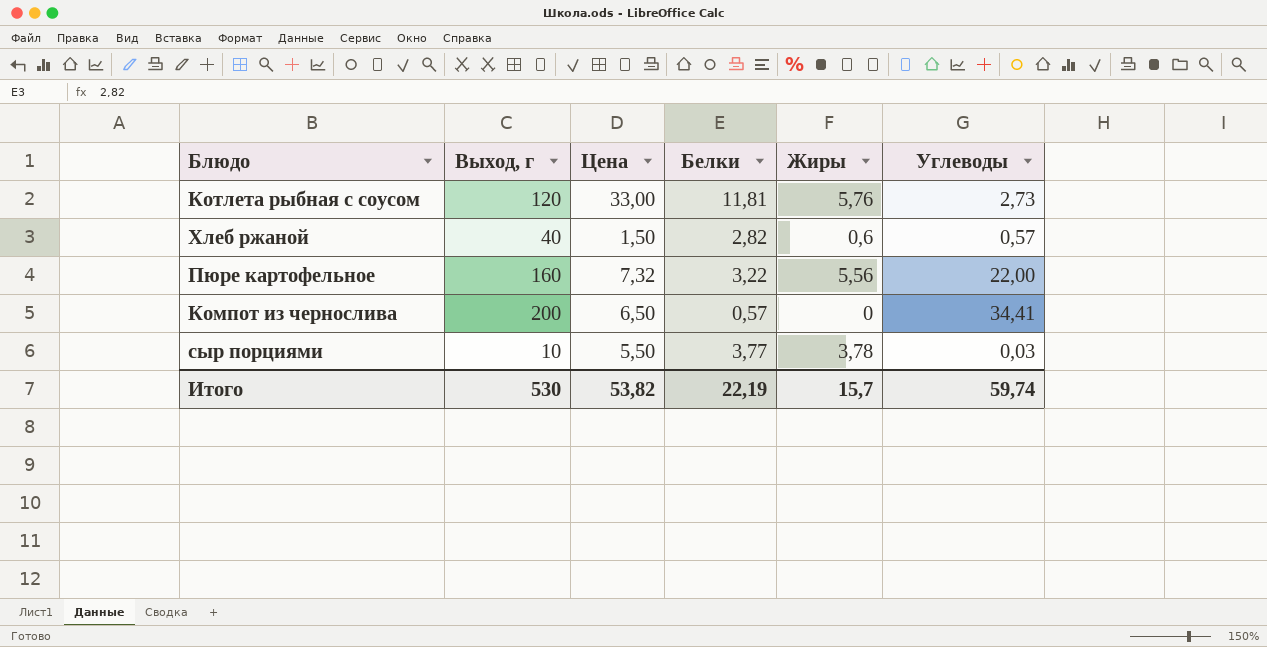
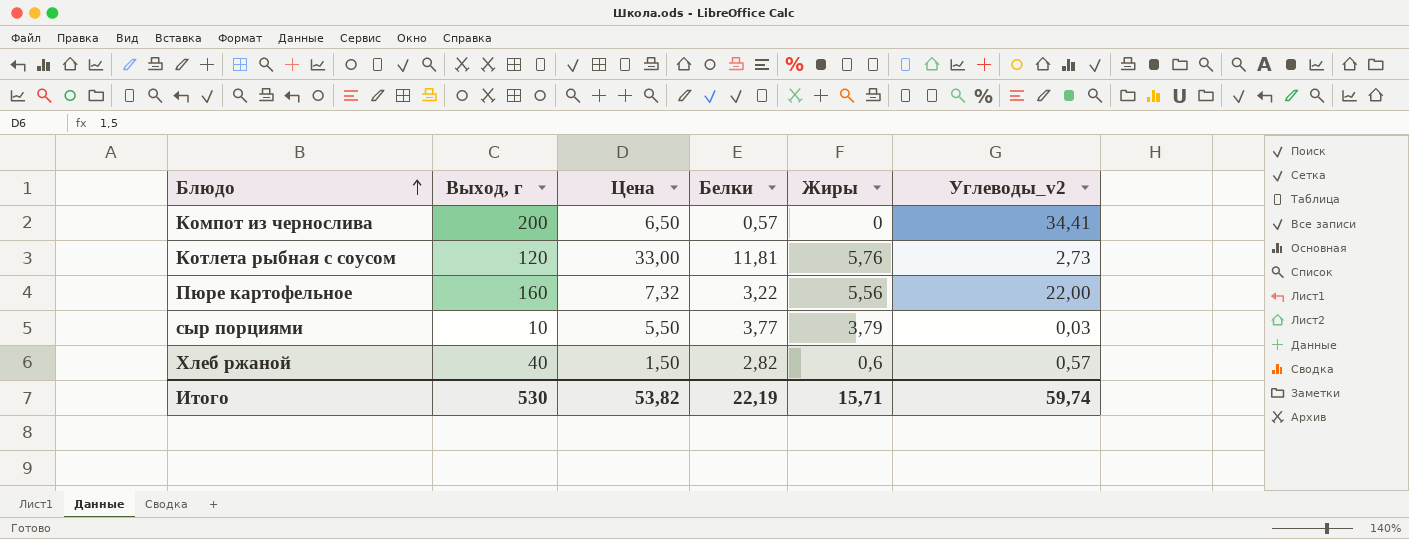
row order: none -> Блюдо ascending
column name: Углеводы -> Углеводы_v2
сыр порциями | Жиры: 3,78 -> 3,79
Итого | Жиры: 15,7 -> 15,71

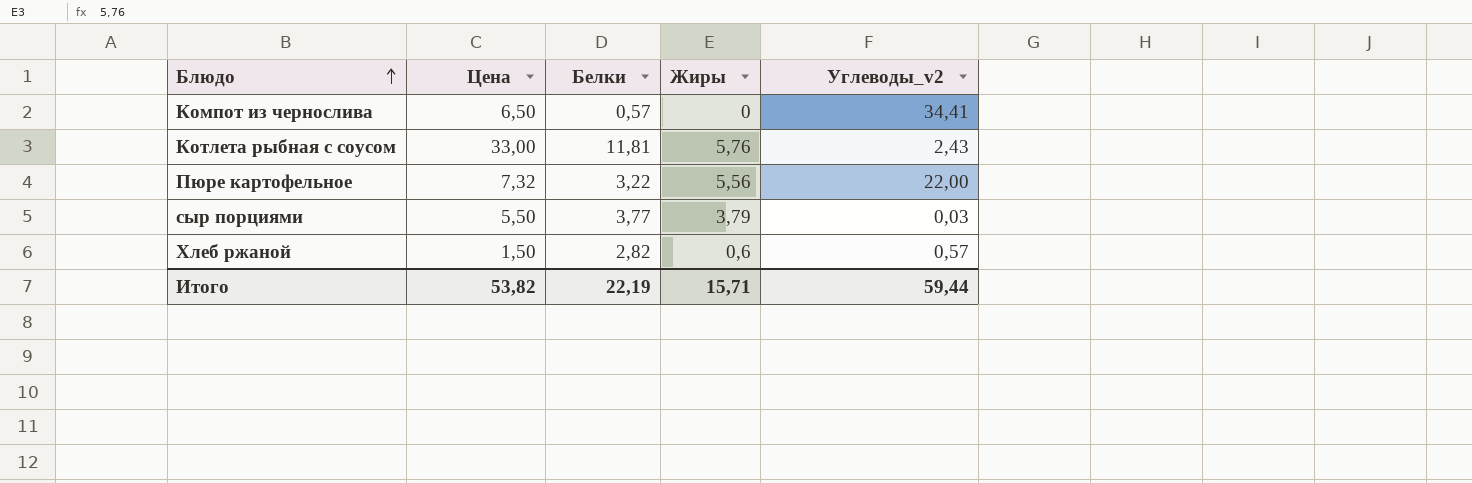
column Выход, г | position: 2 -> none
Котлета рыбная с соусом | Углеводы_v2: 2,73 -> 2,43
Итого | Углеводы_v2: 59,74 -> 59,44

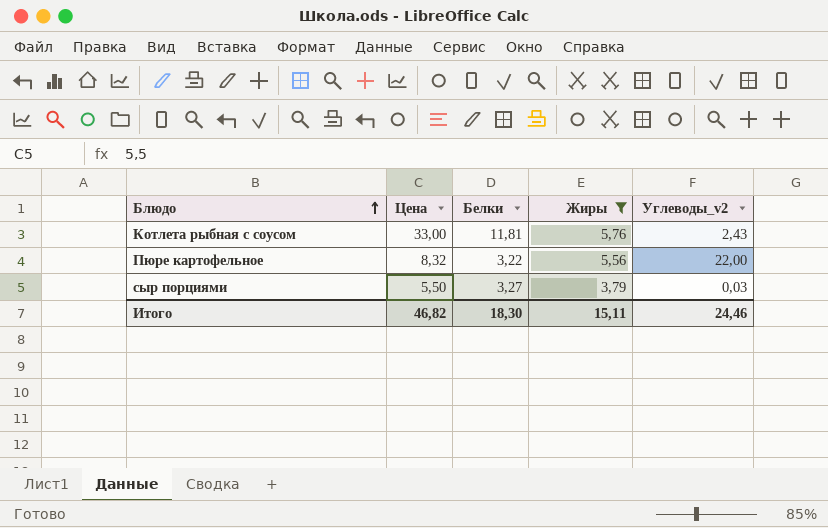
filter: none -> Жиры >= 3,79
Пюре картофельное | Цена: 7,32 -> 8,32
сыр порциями | Белки: 3,77 -> 3,27
Итого | Цена: 53,82 -> 46,82
Итого | Белки: 22,19 -> 18,30
Итого | Жиры: 15,71 -> 15,11
Итого | Углеводы_v2: 59,44 -> 24,46

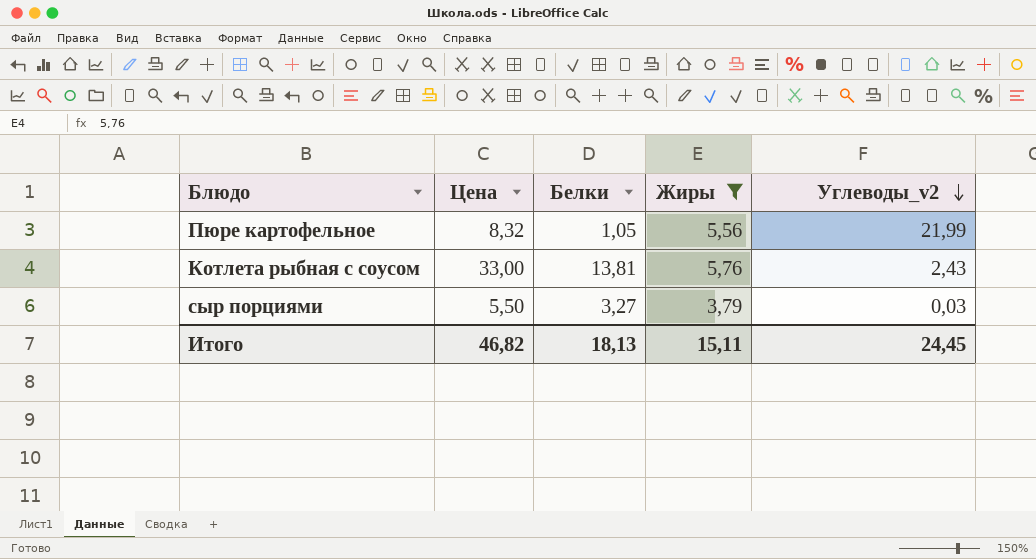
row order: Блюдо ascending -> Углеводы_v2 descending
Пюре картофельное | Белки: 3,22 -> 1,05
Пюре картофельное | Углеводы_v2: 22,00 -> 21,99
Котлета рыбная с соусом | Белки: 11,81 -> 13,81
Итого | Белки: 18,30 -> 18,13
Итого | Углеводы_v2: 24,46 -> 24,45

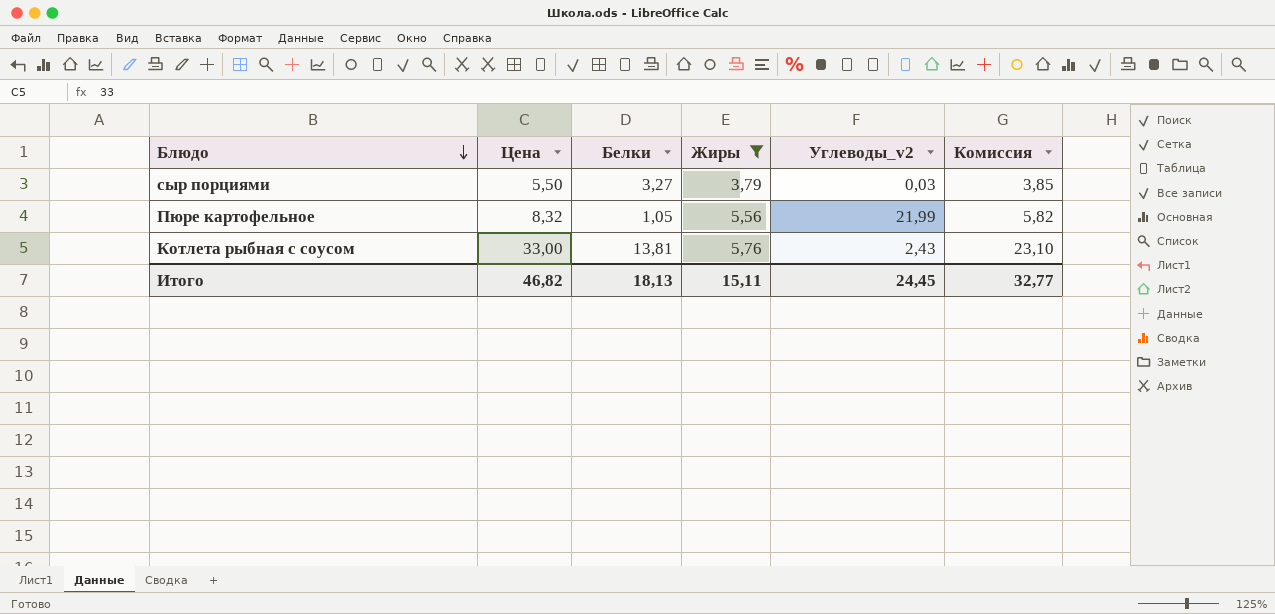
row order: Углеводы_v2 descending -> Блюдо descending
column Комиссия | formula: none -> [Цена] * 0,7

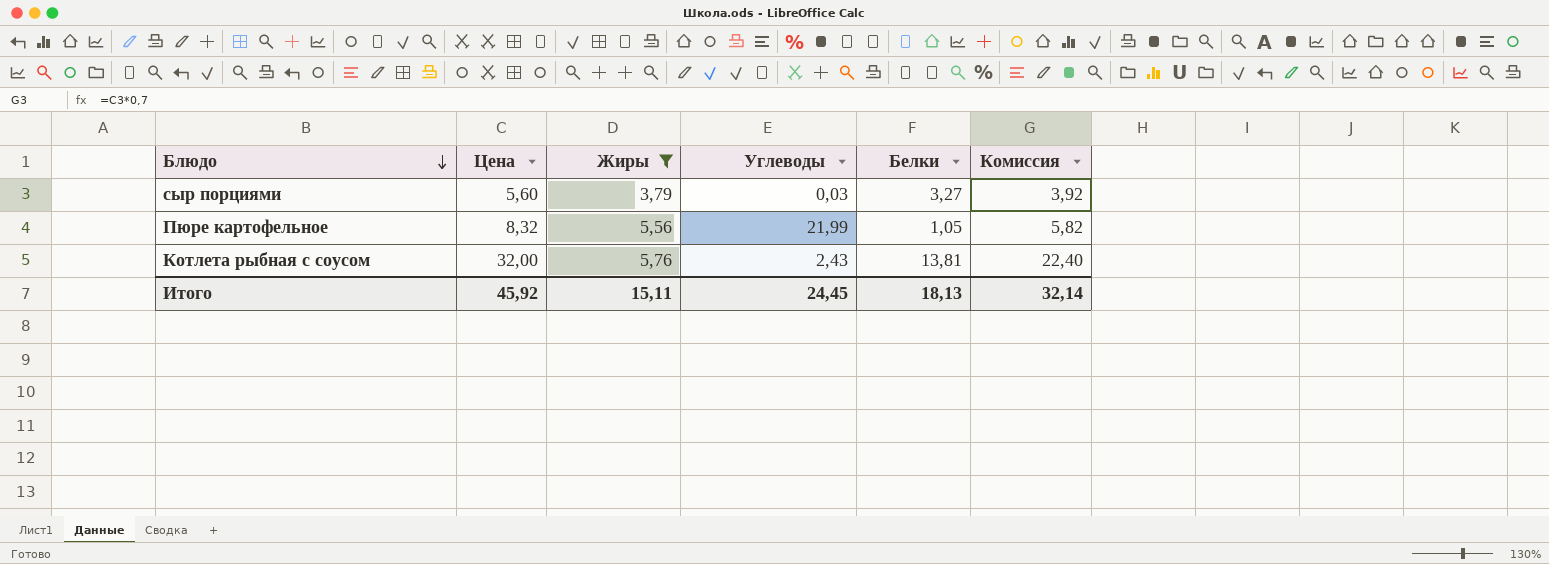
column name: Углеводы_v2 -> Углеводы
column Белки | position: 3 -> 5
сыр порциями | Цена: 5,50 -> 5,60
сыр порциями | Комиссия: 3,85 -> 3,92
Котлета рыбная с соусом | Цена: 33,00 -> 32,00
Котлета рыбная с соусом | Комиссия: 23,10 -> 22,40
Итого | Цена: 46,82 -> 45,92
Итого | Комиссия: 32,77 -> 32,14

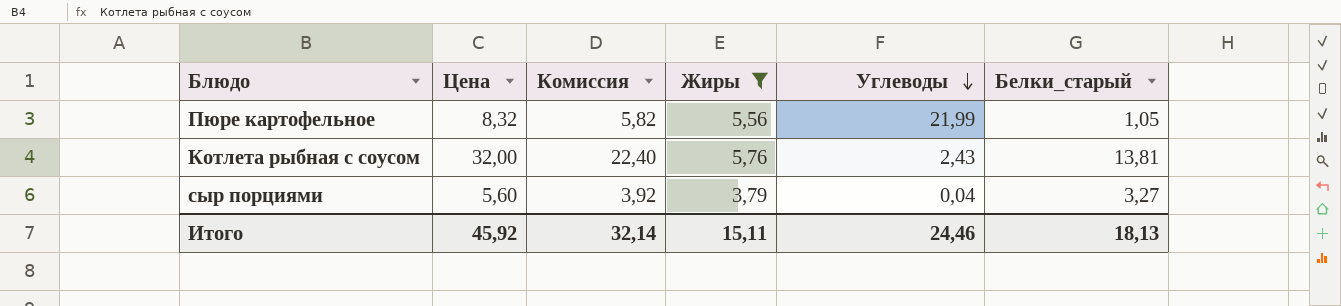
row order: Блюдо descending -> Углеводы descending
column Комиссия | position: 6 -> 3
column name: Белки -> Белки_старый
сыр порциями | Углеводы: 0,03 -> 0,04
Итого | Углеводы: 24,45 -> 24,46

